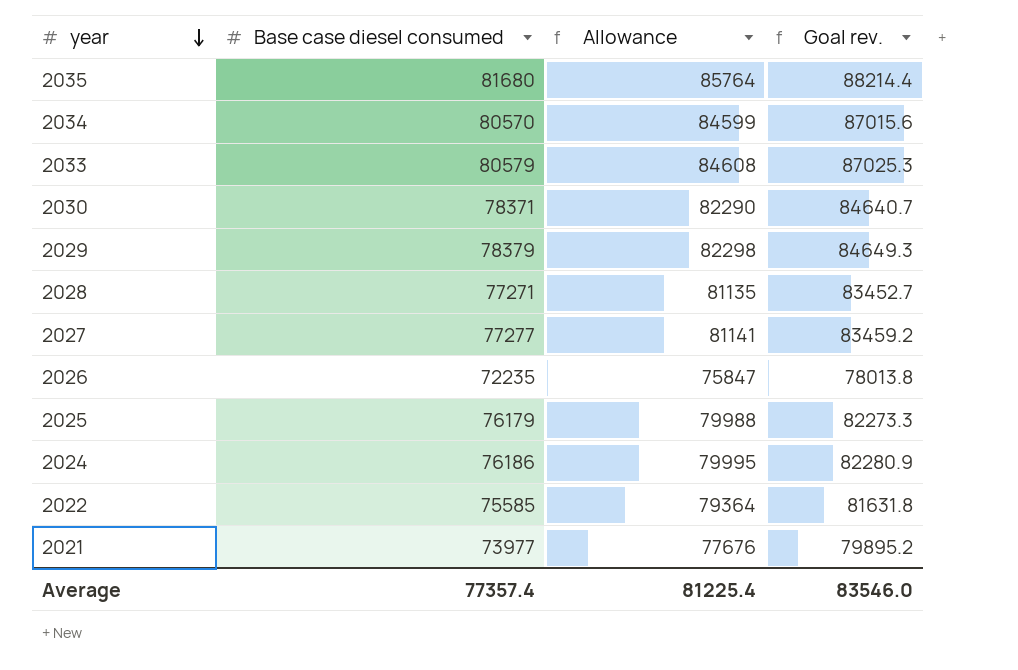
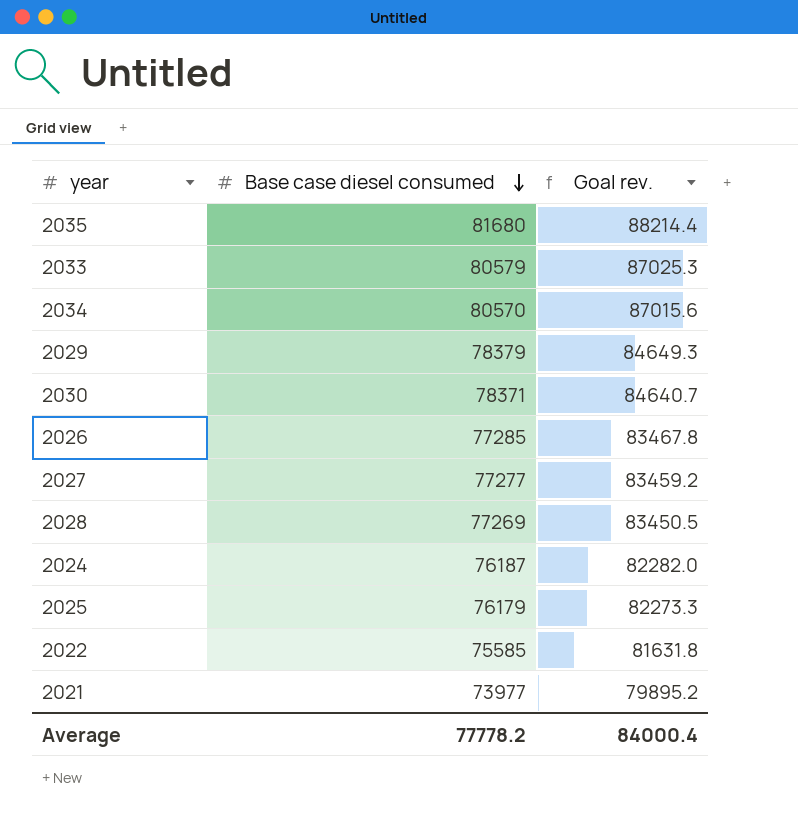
row order: year descending -> Base case diesel consumed descending
column Allowance | formula: [Base case diesel consumed] * 1.05 -> none
2026 | Base case diesel consumed: 72235 -> 77285
2026 | Goal rev.: 78013.8 -> 83467.8
2028 | Base case diesel consumed: 77271 -> 77269
2028 | Goal rev.: 83452.7 -> 83450.5
2024 | Base case diesel consumed: 76186 -> 76187
2024 | Goal rev.: 82280.9 -> 82282.0
Average | Base case diesel consumed: 77357.4 -> 77778.2
Average | Goal rev.: 83546.0 -> 84000.4

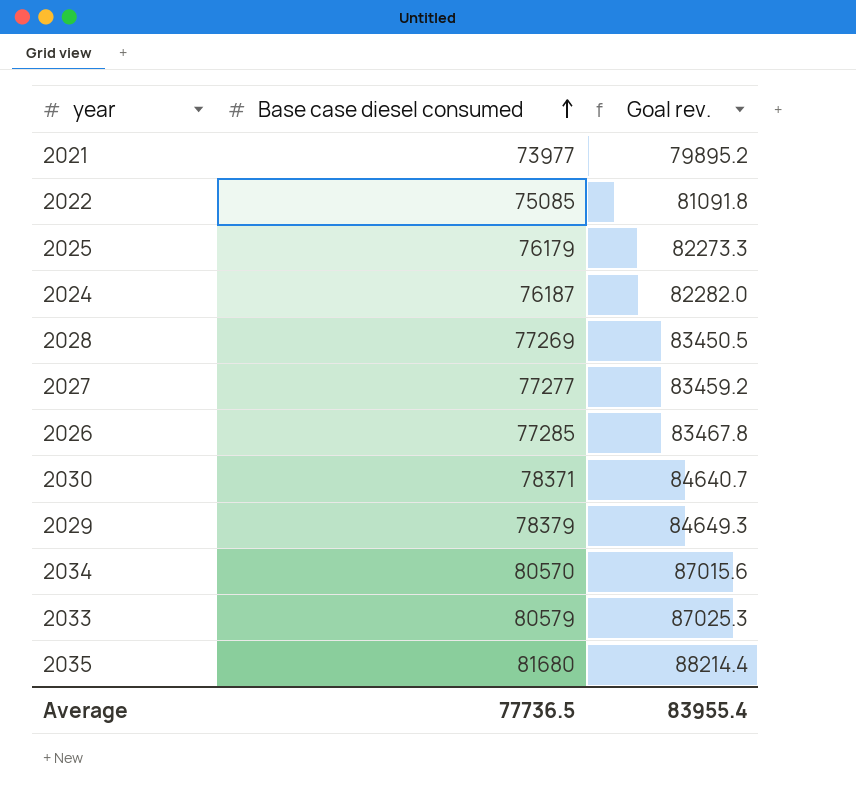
row order: Base case diesel consumed descending -> Base case diesel consumed ascending
2022 | Base case diesel consumed: 75585 -> 75085
2022 | Goal rev.: 81631.8 -> 81091.8
Average | Base case diesel consumed: 77778.2 -> 77736.5
Average | Goal rev.: 84000.4 -> 83955.4

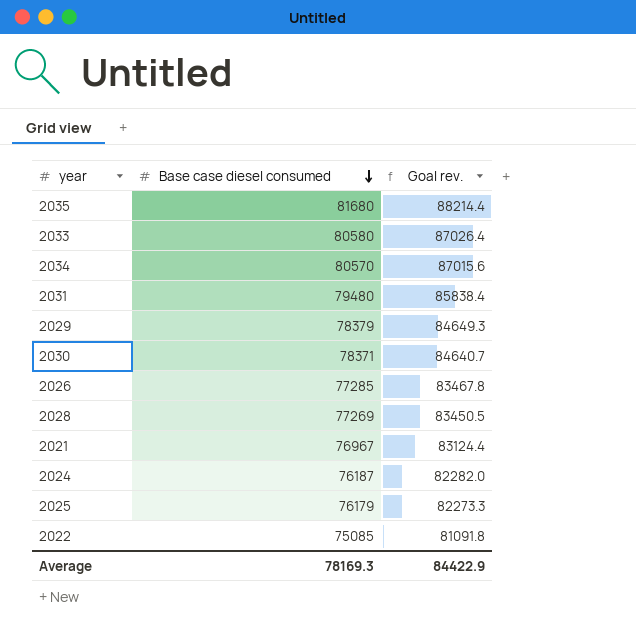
row order: Base case diesel consumed ascending -> Base case diesel consumed descending
row 2027: 77277 | 83459.2 -> none
2033 | Base case diesel consumed: 80579 -> 80580
2033 | Goal rev.: 87025.3 -> 87026.4
row 2031: none -> 79480 | 85838.4
2021 | Base case diesel consumed: 73977 -> 76967
2021 | Goal rev.: 79895.2 -> 83124.4
Average | Base case diesel consumed: 77736.5 -> 78169.3
Average | Goal rev.: 83955.4 -> 84422.9

